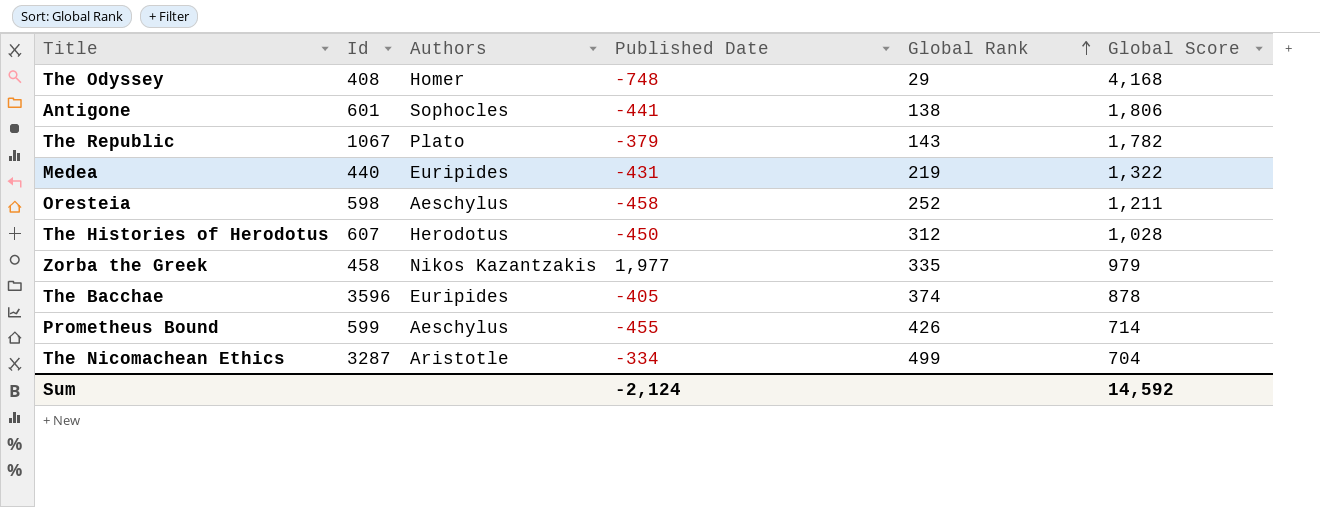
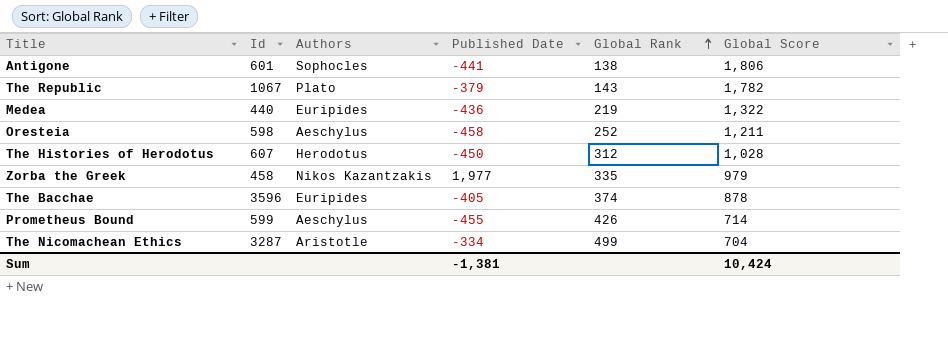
row The Odyssey: 408 | Homer | -748 | 29 | 4,168 -> none
Medea | Published Date: -431 -> -436
Sum | Published Date: -2,124 -> -1,381
Sum | Global Score: 14,592 -> 10,424

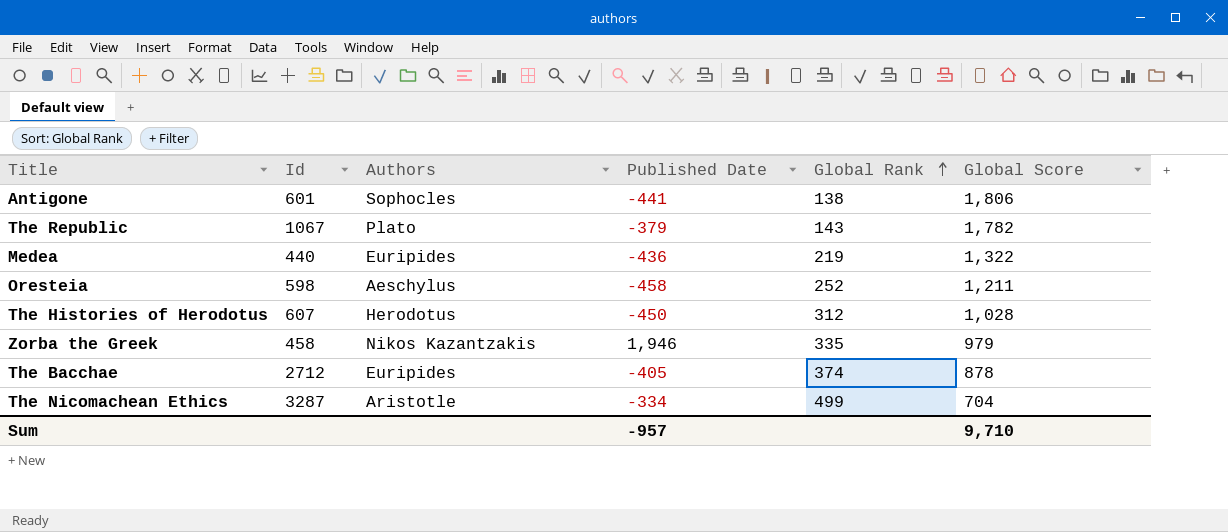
row Prometheus Bound: 599 | Aeschylus | -455 | 426 | 714 -> none
Zorba the Greek | Published Date: 1,977 -> 1,946
The Bacchae | Id: 3596 -> 2712
Sum | Published Date: -1,381 -> -957
Sum | Global Score: 10,424 -> 9,710

